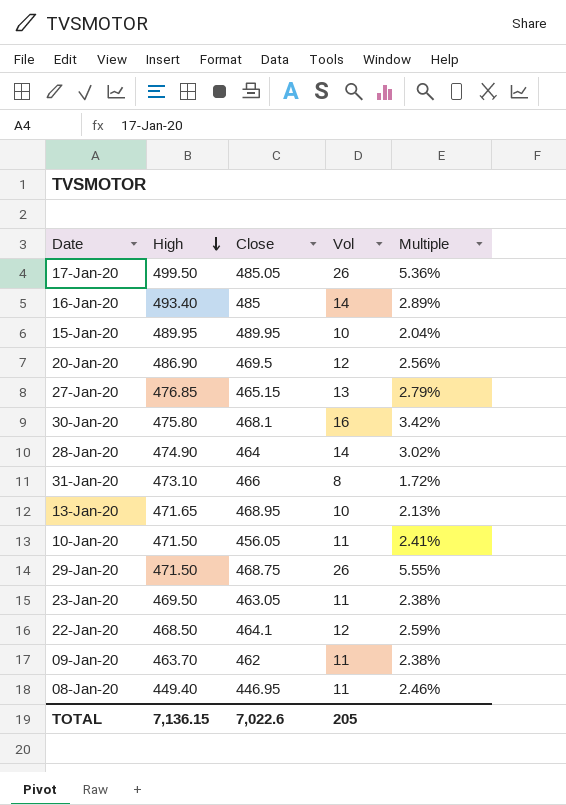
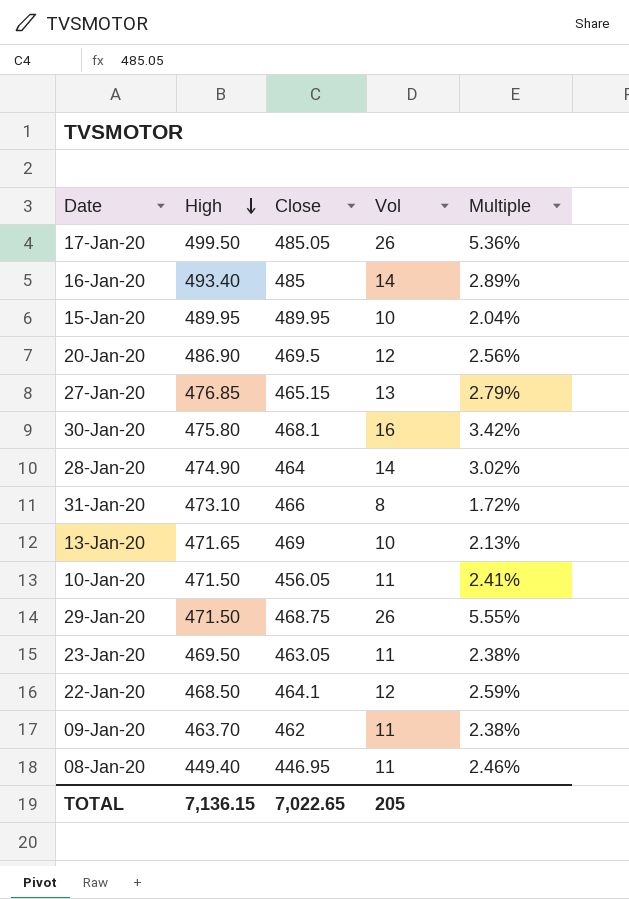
13-Jan-20 | Close: 468.95 -> 469
TOTAL | Close: 7,022.6 -> 7,022.65

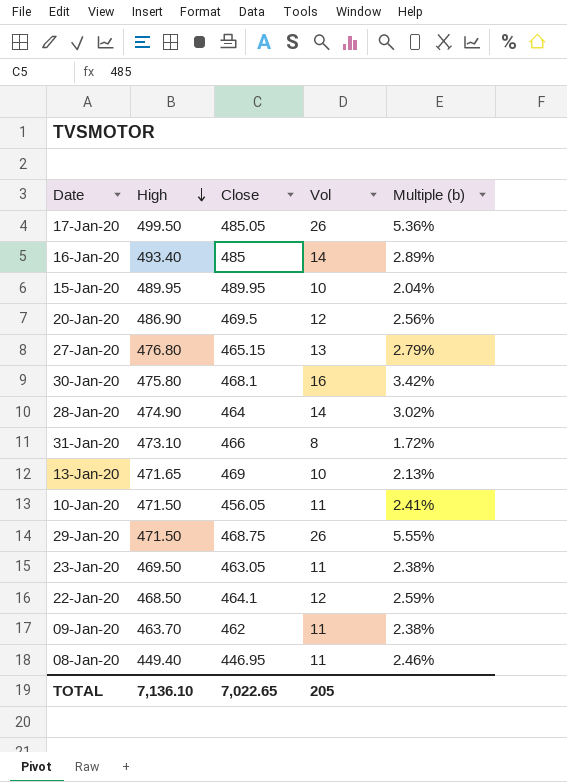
column name: Multiple -> Multiple (b)
27-Jan-20 | High: 476.85 -> 476.80
TOTAL | High: 7,136.15 -> 7,136.10

